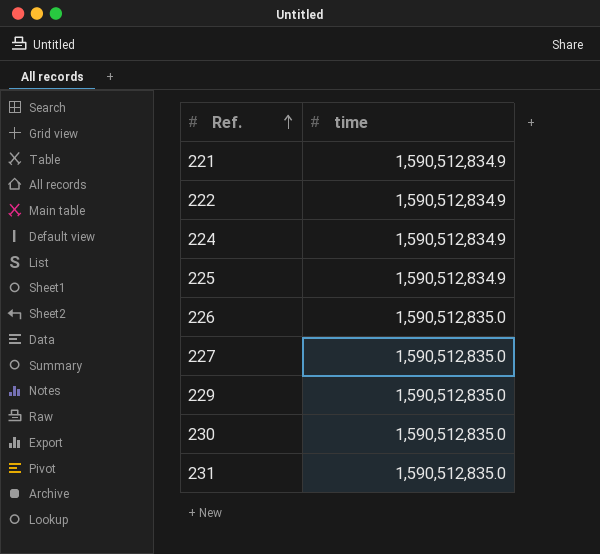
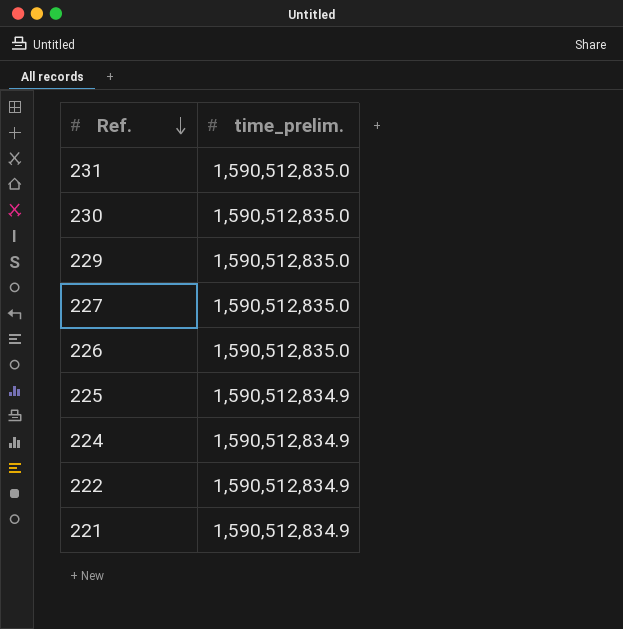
row order: Ref. ascending -> Ref. descending
column name: time -> time_prelim.

